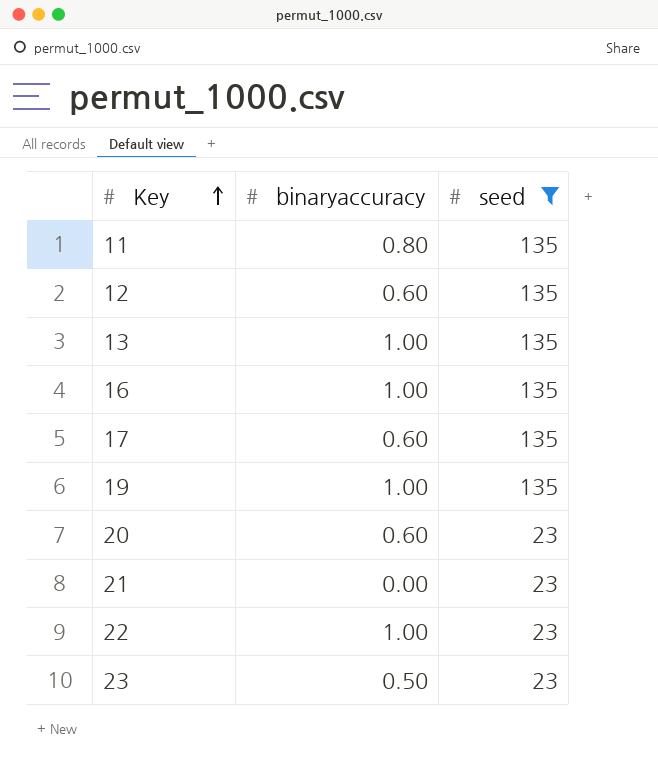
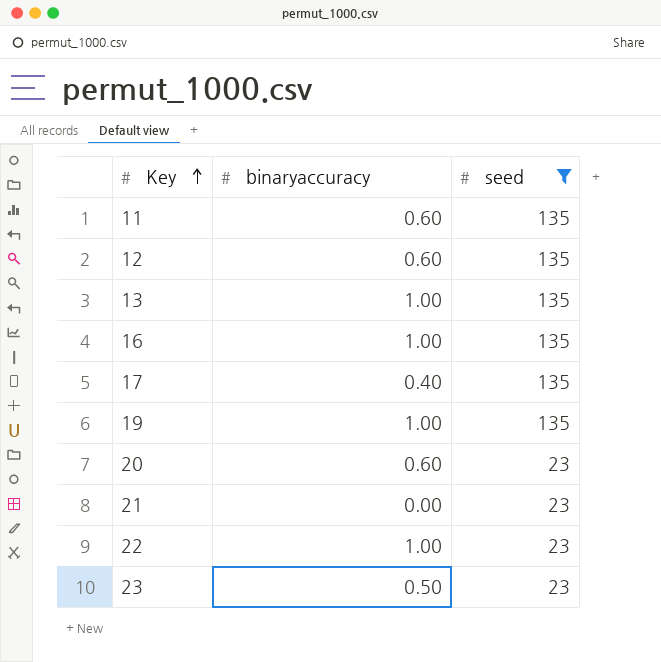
11 | binaryaccuracy: 0.80 -> 0.60
17 | binaryaccuracy: 0.60 -> 0.40

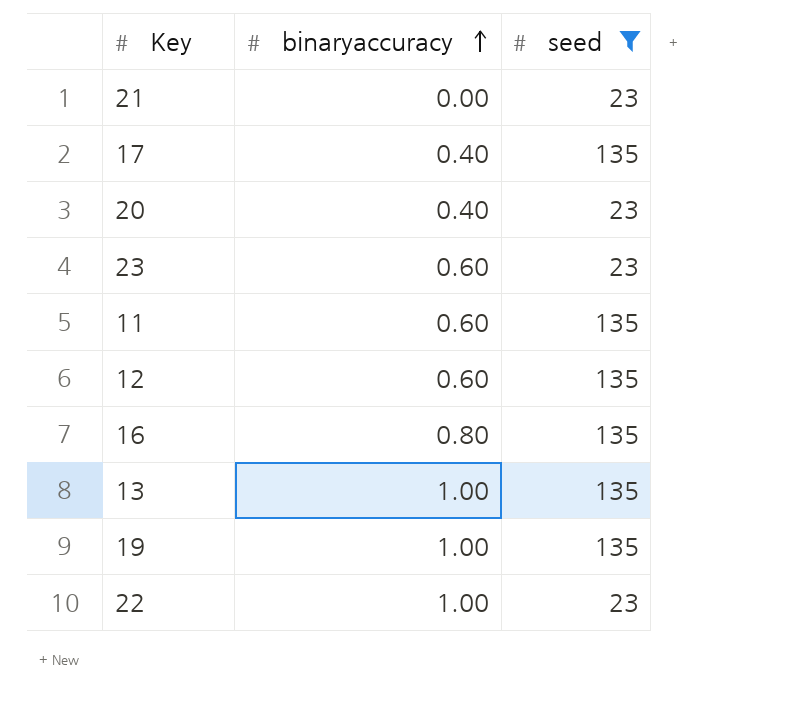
row order: Key ascending -> binaryaccuracy ascending
20 | binaryaccuracy: 0.60 -> 0.40
23 | binaryaccuracy: 0.50 -> 0.60
16 | binaryaccuracy: 1.00 -> 0.80

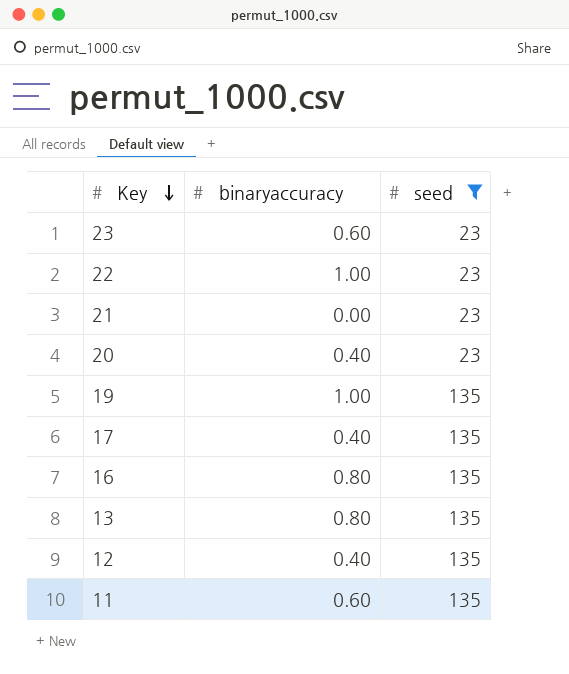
row order: binaryaccuracy ascending -> Key descending
13 | binaryaccuracy: 1.00 -> 0.80
12 | binaryaccuracy: 0.60 -> 0.40

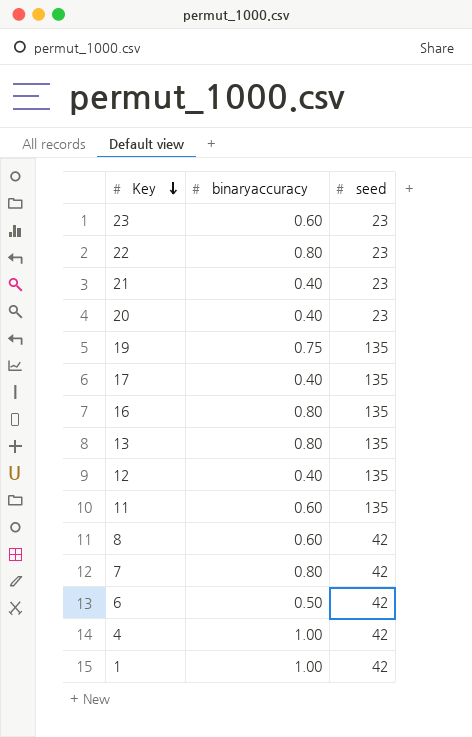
filter: seed != 42 -> none
22 | binaryaccuracy: 1.00 -> 0.80
21 | binaryaccuracy: 0.00 -> 0.40
19 | binaryaccuracy: 1.00 -> 0.75

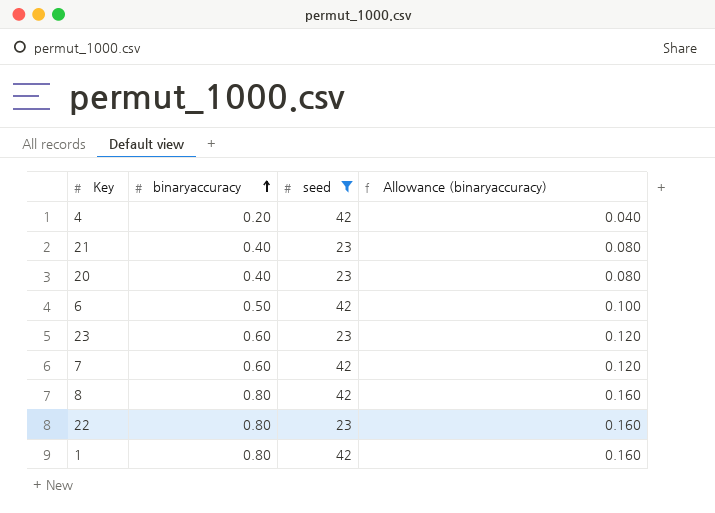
filter: none -> seed != 135
row order: Key descending -> binaryaccuracy ascending
column Allowance (binaryaccuracy) | formula: none -> [binaryaccuracy] * 0.2
4 | binaryaccuracy: 1.00 -> 0.20
7 | binaryaccuracy: 0.80 -> 0.60
8 | binaryaccuracy: 0.60 -> 0.80
1 | binaryaccuracy: 1.00 -> 0.80

